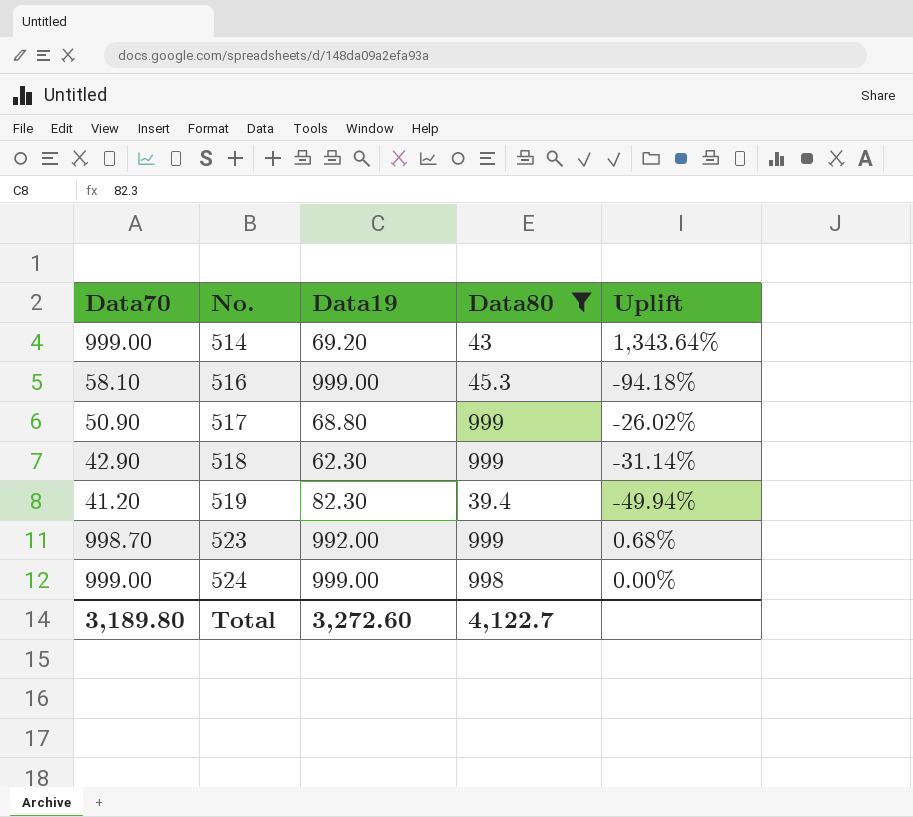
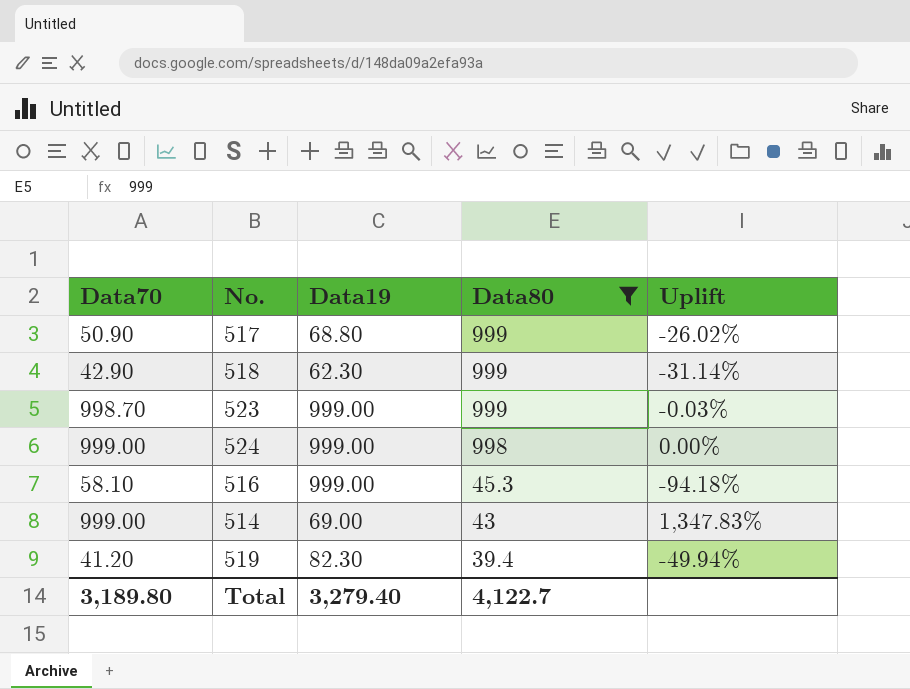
row order: No. ascending -> Data80 descending
523 | Data19: 992.00 -> 999.00
523 | Uplift: 0.68% -> -0.03%
514 | Data19: 69.20 -> 69.00
514 | Uplift: 1,343.64% -> 1,347.83%
Total | Data19: 3,272.60 -> 3,279.40

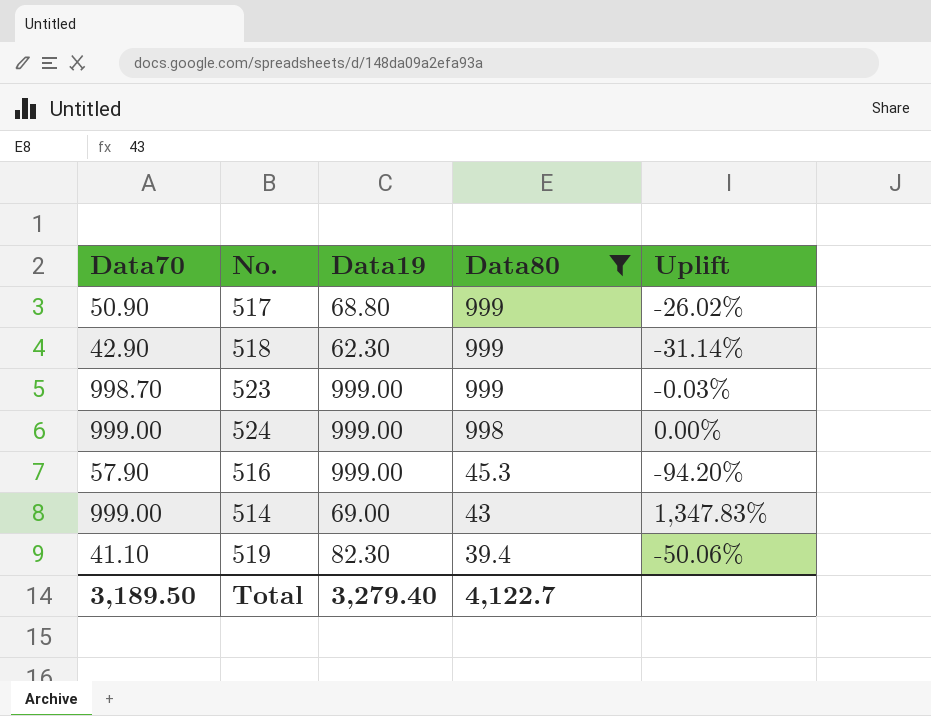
516 | Data70: 58.10 -> 57.90
516 | Uplift: -94.18% -> -94.20%
519 | Data70: 41.20 -> 41.10
519 | Uplift: -49.94% -> -50.06%
Total | Data70: 3,189.80 -> 3,189.50

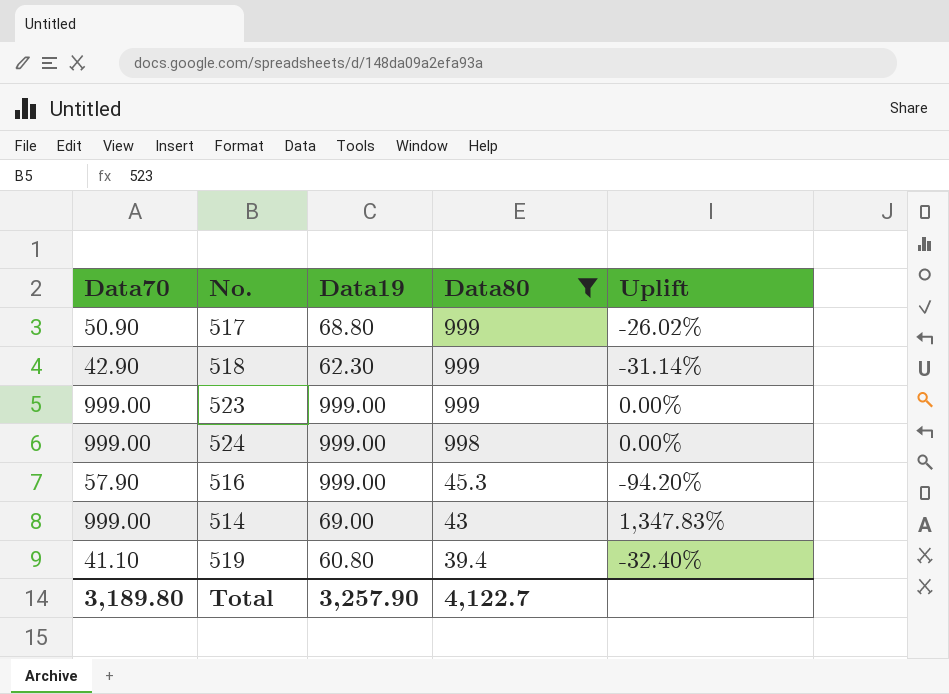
523 | Data70: 998.70 -> 999.00
523 | Uplift: -0.03% -> 0.00%
519 | Data19: 82.30 -> 60.80
519 | Uplift: -50.06% -> -32.40%
Total | Data70: 3,189.50 -> 3,189.80
Total | Data19: 3,279.40 -> 3,257.90

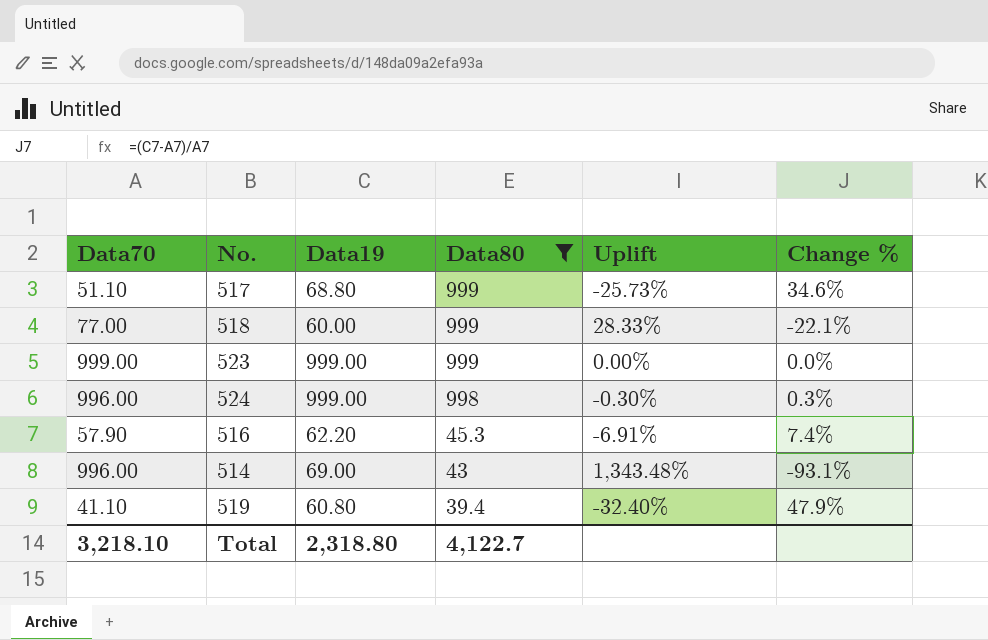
column Change % | formula: none -> ([Data19] - [Data70]) / [Data70]
517 | Data70: 50.90 -> 51.10
517 | Uplift: -26.02% -> -25.73%
518 | Data70: 42.90 -> 77.00
518 | Data19: 62.30 -> 60.00
518 | Uplift: -31.14% -> 28.33%
524 | Data70: 999.00 -> 996.00
524 | Uplift: 0.00% -> -0.30%
516 | Data19: 999.00 -> 62.20
516 | Uplift: -94.20% -> -6.91%
514 | Data70: 999.00 -> 996.00
514 | Uplift: 1,347.83% -> 1,343.48%
Total | Data70: 3,189.80 -> 3,218.10
Total | Data19: 3,257.90 -> 2,318.80

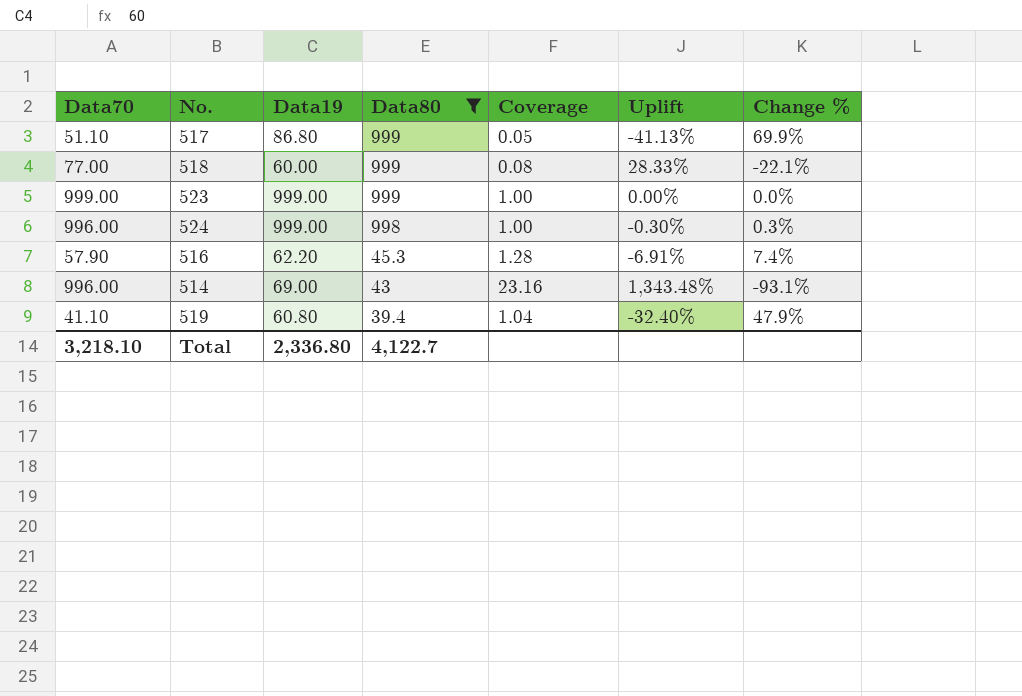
column Coverage | formula: none -> [Data70] / [Data80]
517 | Data19: 68.80 -> 86.80
517 | Uplift: -25.73% -> -41.13%
517 | Change %: 34.6% -> 69.9%
Total | Data19: 2,318.80 -> 2,336.80

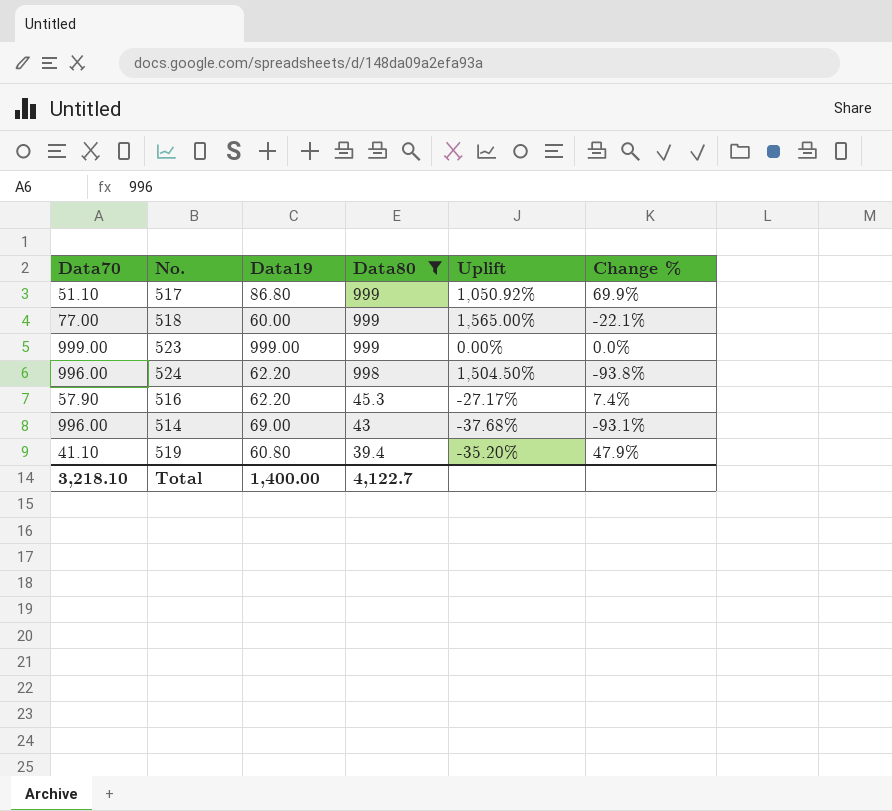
column Coverage | formula: [Data70] / [Data80] -> none
column Uplift | formula: ([Data70] - [Data19]) / [Data19] -> ([Data80] - [Data19]) / [Data19]
524 | Data19: 999.00 -> 62.20
524 | Change %: 0.3% -> -93.8%
Total | Data19: 2,336.80 -> 1,400.00

